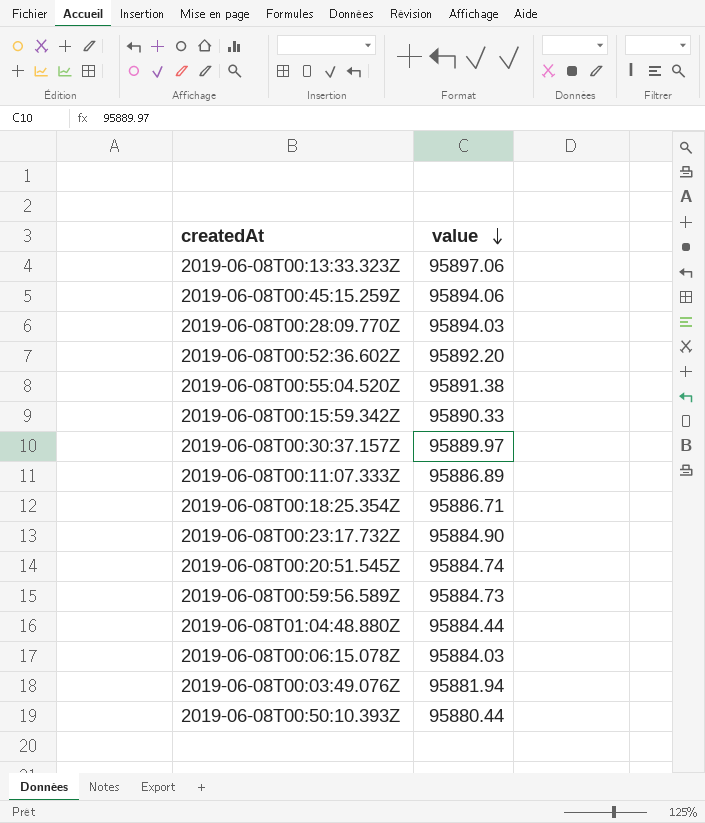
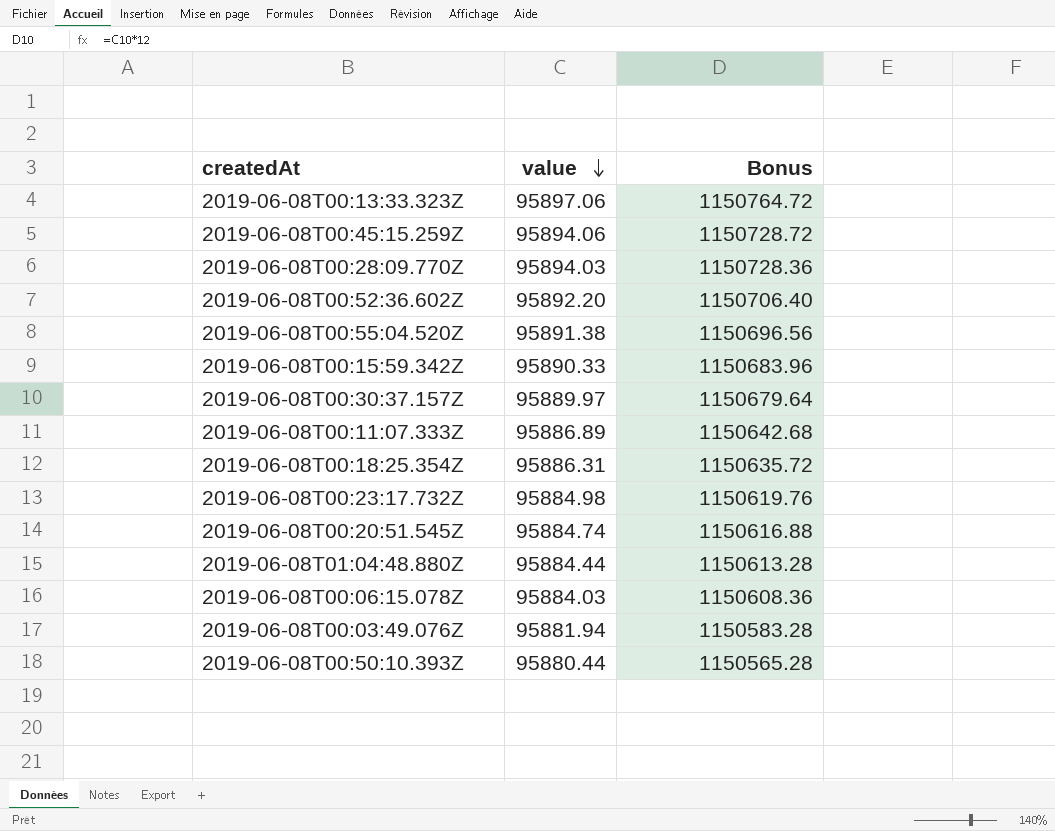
column Bonus | formula: none -> [value] * 12
row 2019-06-08T00:59:56.589Z: 95884.73 -> none
2019-06-08T00:18:25.354Z | value: 95886.71 -> 95886.31
2019-06-08T00:23:17.732Z | value: 95884.90 -> 95884.98

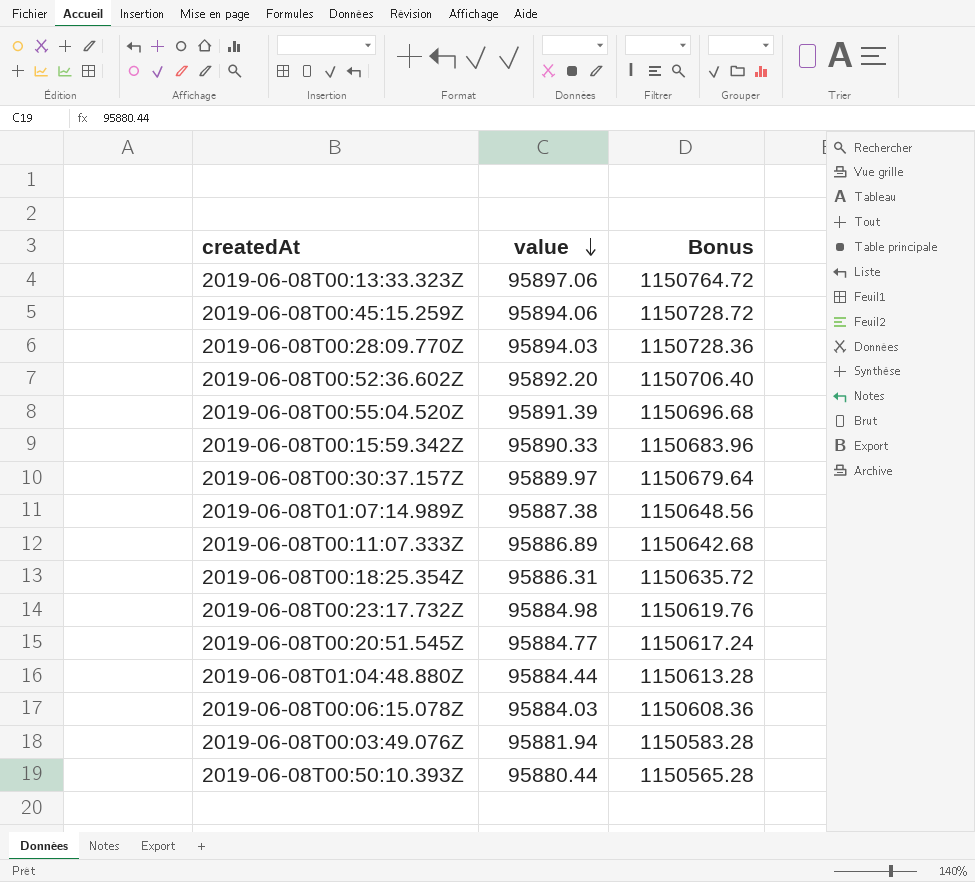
2019-06-08T00:55:04.520Z | value: 95891.38 -> 95891.39
2019-06-08T00:55:04.520Z | Bonus: 1150696.56 -> 1150696.68
row 2019-06-08T01:07:14.989Z: none -> 95887.38 | 1150648.56
2019-06-08T00:20:51.545Z | value: 95884.74 -> 95884.77
2019-06-08T00:20:51.545Z | Bonus: 1150616.88 -> 1150617.24

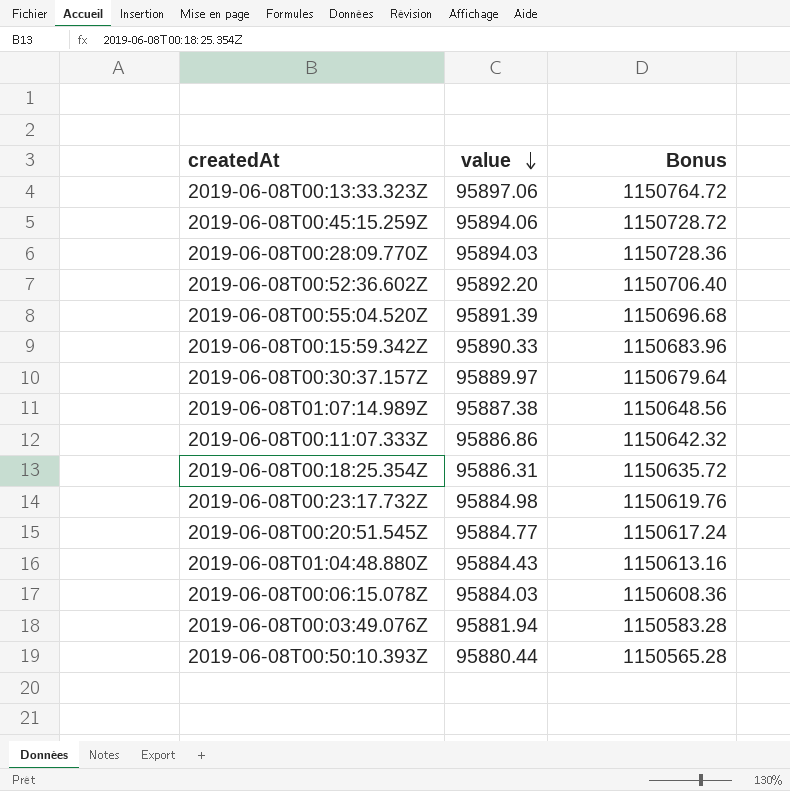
2019-06-08T00:11:07.333Z | value: 95886.89 -> 95886.86
2019-06-08T00:11:07.333Z | Bonus: 1150642.68 -> 1150642.32
2019-06-08T01:04:48.880Z | value: 95884.44 -> 95884.43
2019-06-08T01:04:48.880Z | Bonus: 1150613.28 -> 1150613.16

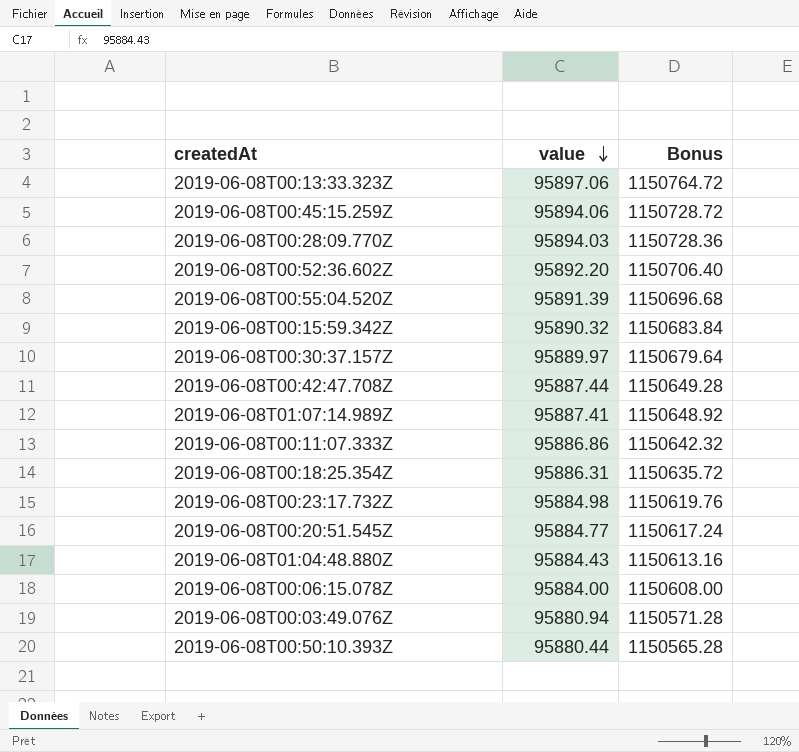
2019-06-08T00:15:59.342Z | value: 95890.33 -> 95890.32
2019-06-08T00:15:59.342Z | Bonus: 1150683.96 -> 1150683.84
row 2019-06-08T00:42:47.708Z: none -> 95887.44 | 1150649.28
2019-06-08T01:07:14.989Z | value: 95887.38 -> 95887.41
2019-06-08T01:07:14.989Z | Bonus: 1150648.56 -> 1150648.92
2019-06-08T00:06:15.078Z | value: 95884.03 -> 95884.00
2019-06-08T00:06:15.078Z | Bonus: 1150608.36 -> 1150608.00
2019-06-08T00:03:49.076Z | value: 95881.94 -> 95880.94
2019-06-08T00:03:49.076Z | Bonus: 1150583.28 -> 1150571.28

